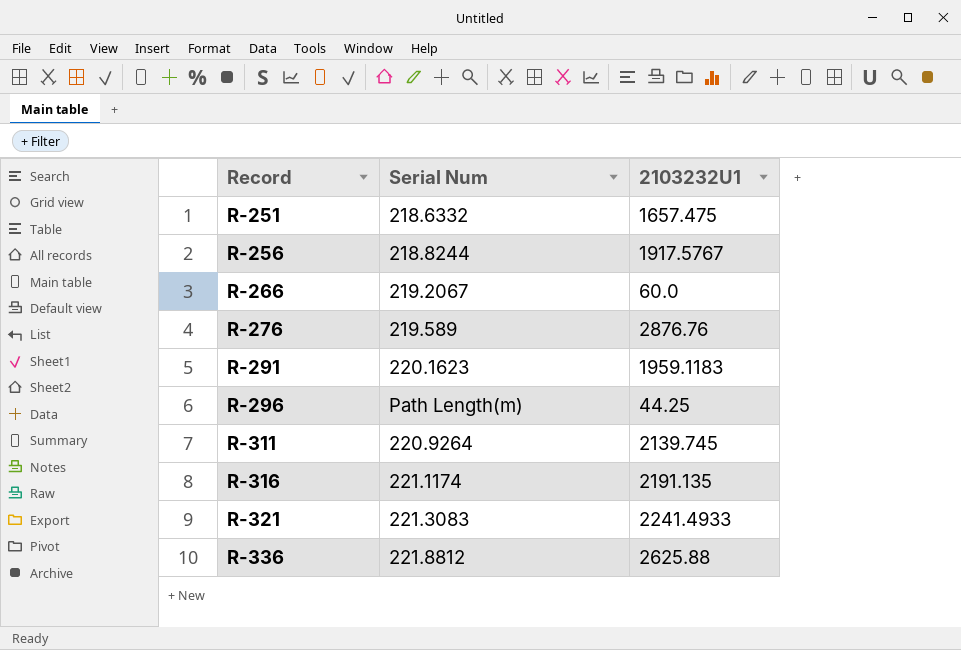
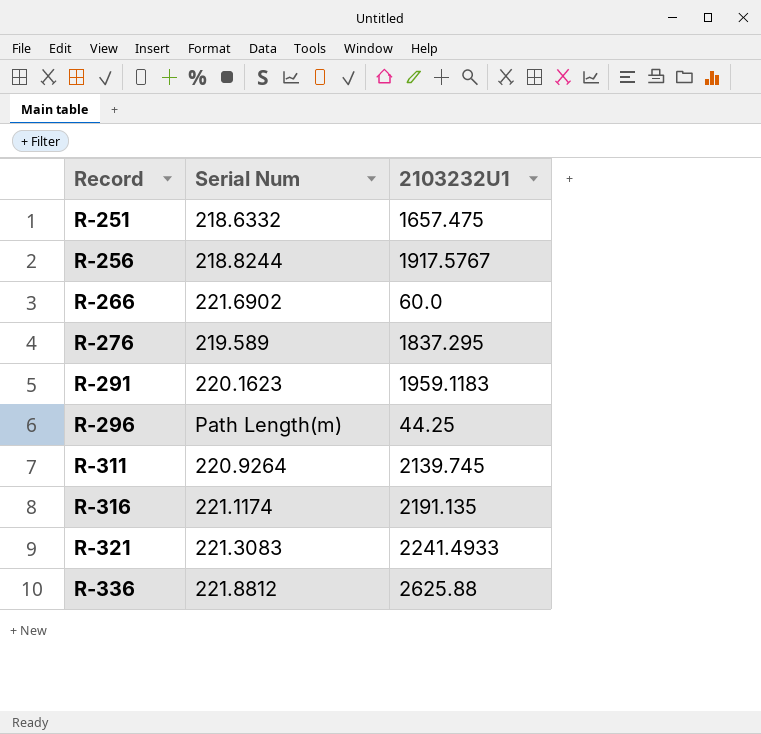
R-266 | Serial Num: 219.2067 -> 221.6902
R-276 | 2103232U1: 2876.76 -> 1837.295

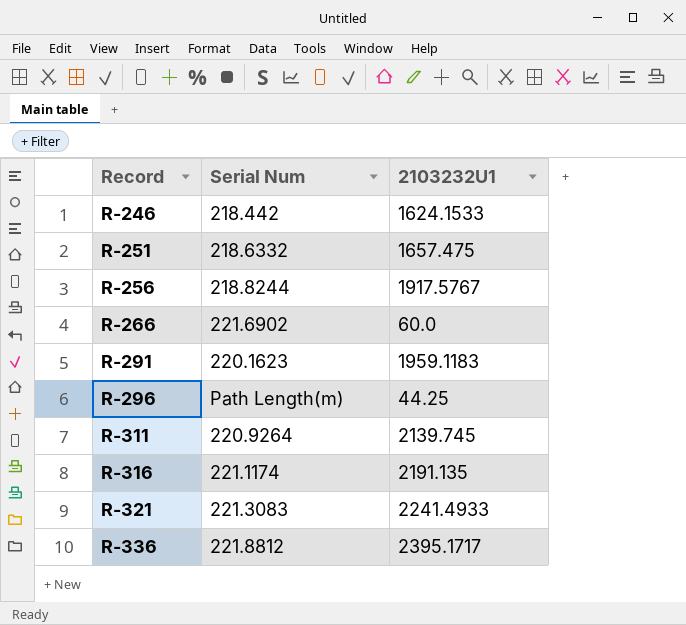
row R-276: 219.589 | 1837.295 -> none
row R-246: none -> 218.442 | 1624.1533
R-336 | 2103232U1: 2625.88 -> 2395.1717

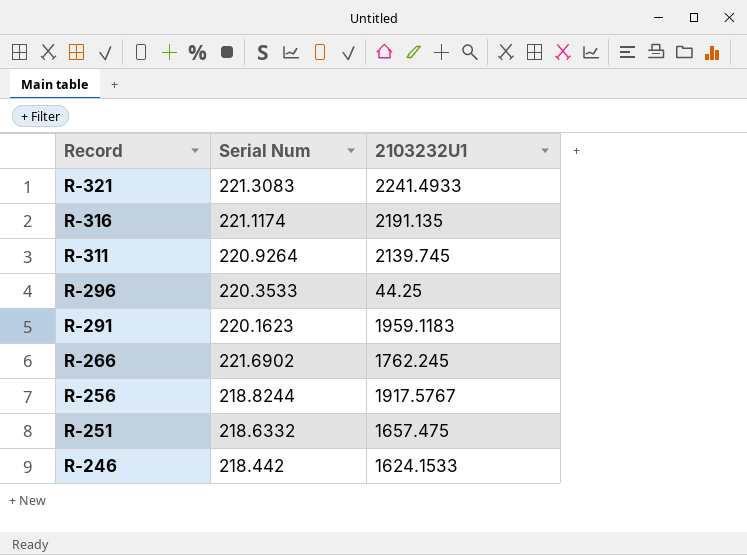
row order: Record ascending -> Record descending
row R-336: 221.8812 | 2395.1717 -> none
R-296 | Serial Num: Path Length(m) -> 220.3533
R-266 | 2103232U1: 60.0 -> 1762.245

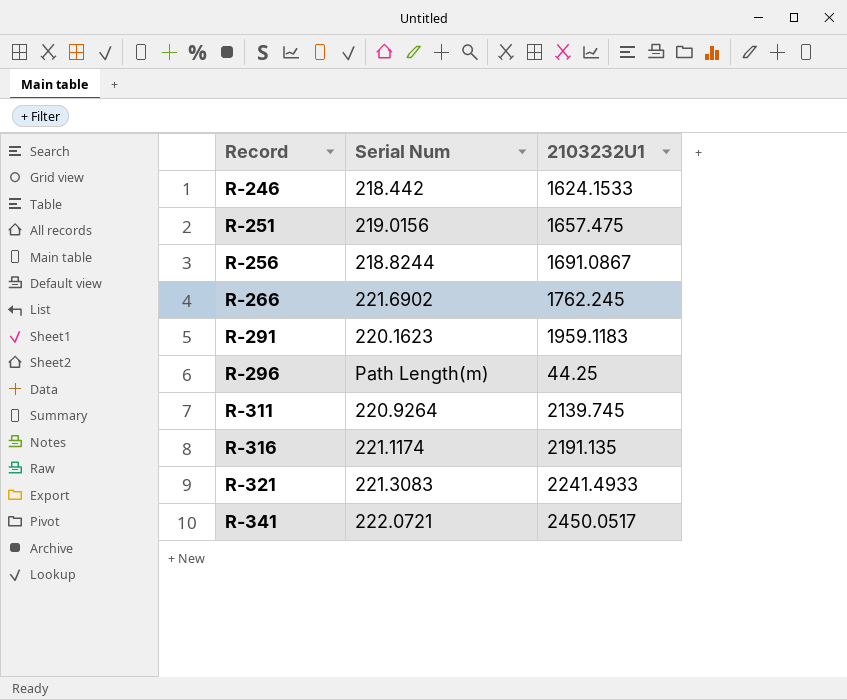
row order: Record descending -> Record ascending
R-251 | Serial Num: 218.6332 -> 219.0156
R-256 | 2103232U1: 1917.5767 -> 1691.0867
R-296 | Serial Num: 220.3533 -> Path Length(m)
row R-341: none -> 222.0721 | 2450.0517

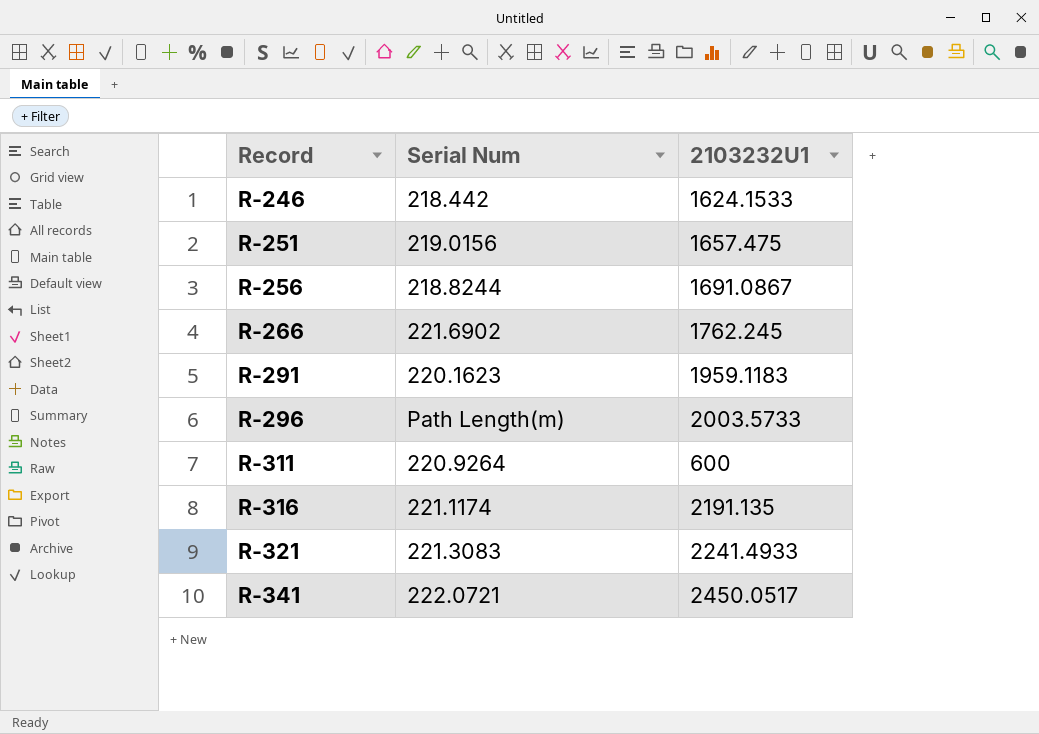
R-296 | 2103232U1: 44.25 -> 2003.5733
R-311 | 2103232U1: 2139.745 -> 600

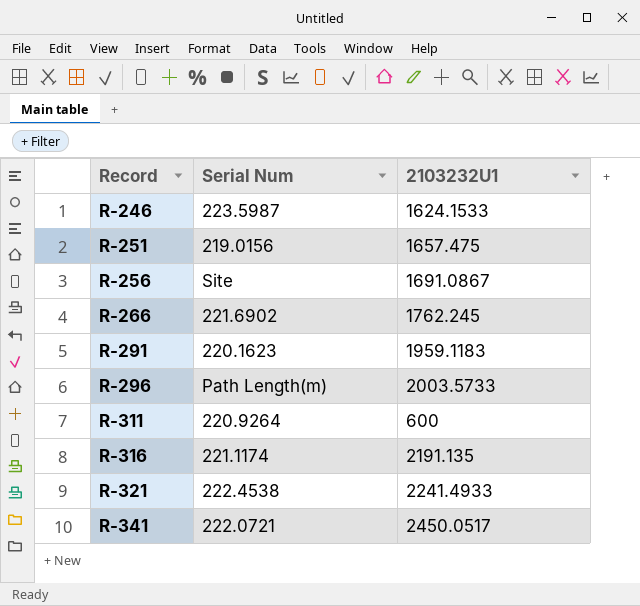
R-246 | Serial Num: 218.442 -> 223.5987
R-256 | Serial Num: 218.8244 -> Site
R-321 | Serial Num: 221.3083 -> 222.4538

